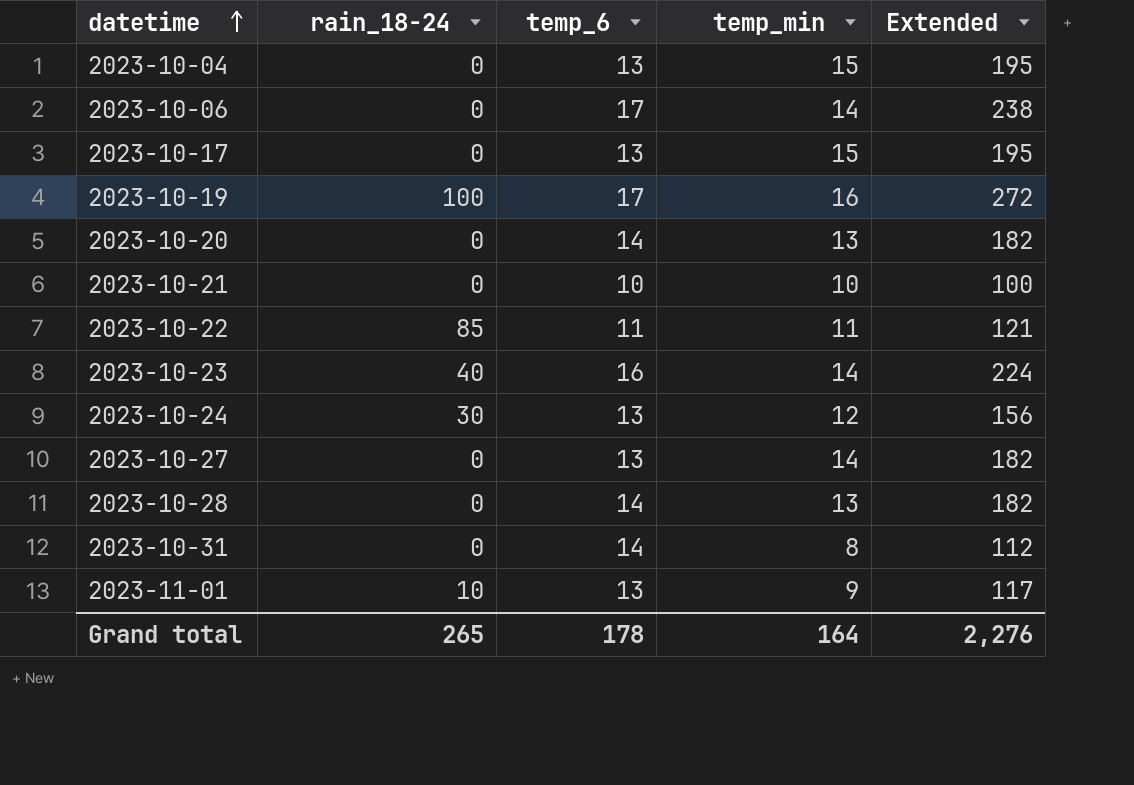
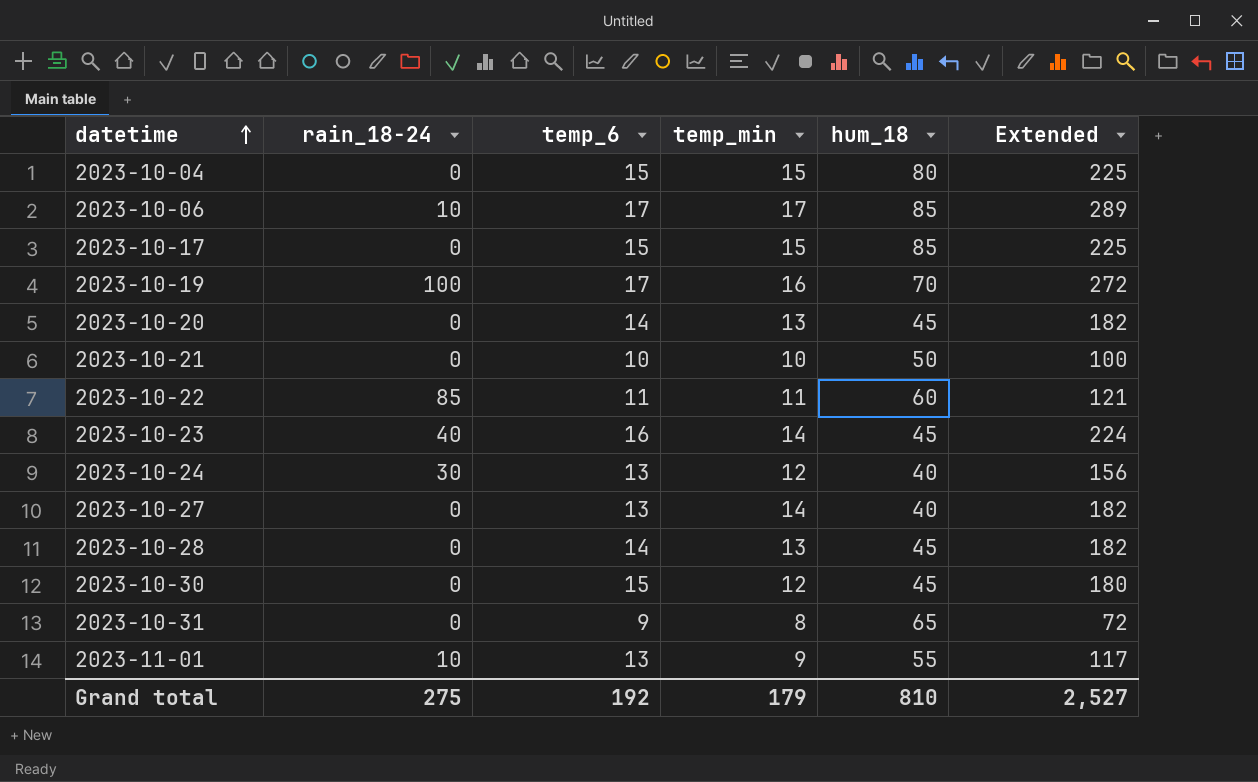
column hum_18 | position: none -> 5
2023-10-04 | temp_6: 13 -> 15
2023-10-04 | Extended: 195 -> 225
2023-10-06 | rain_18-24: 0 -> 10
2023-10-06 | temp_min: 14 -> 17
2023-10-06 | Extended: 238 -> 289
2023-10-17 | temp_6: 13 -> 15
2023-10-17 | Extended: 195 -> 225
row 2023-10-30: none -> 0 | 15 | 12 | 45 | 180
2023-10-31 | temp_6: 14 -> 9
2023-10-31 | Extended: 112 -> 72
Grand total | rain_18-24: 265 -> 275
Grand total | temp_6: 178 -> 192
Grand total | temp_min: 164 -> 179
Grand total | Extended: 2,276 -> 2,527

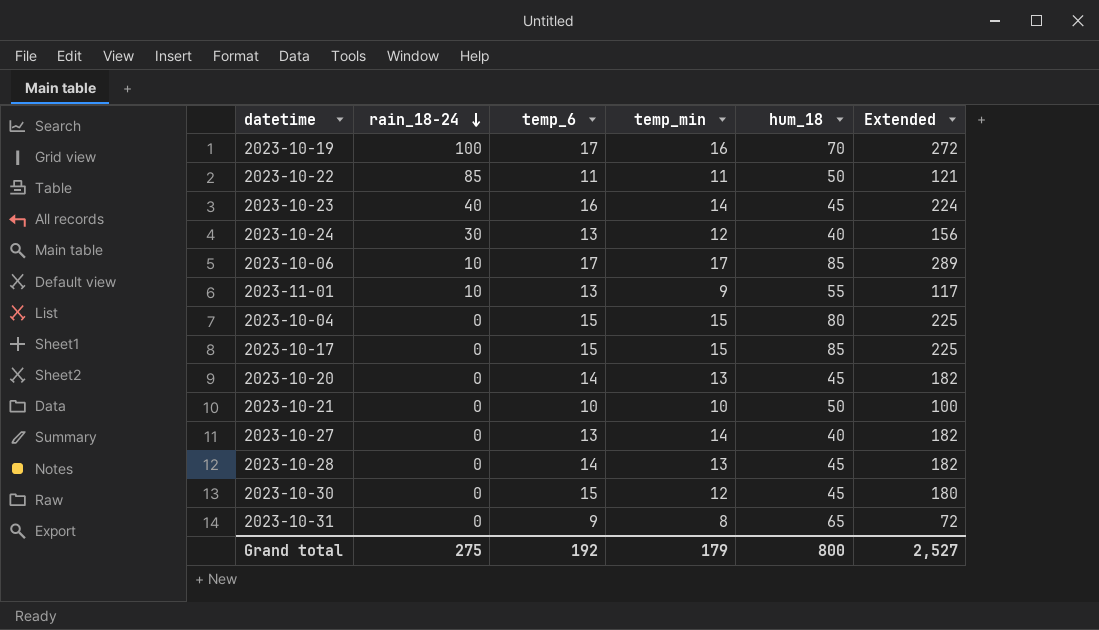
row order: datetime ascending -> rain_18-24 descending
2023-10-22 | hum_18: 60 -> 50
Grand total | hum_18: 810 -> 800

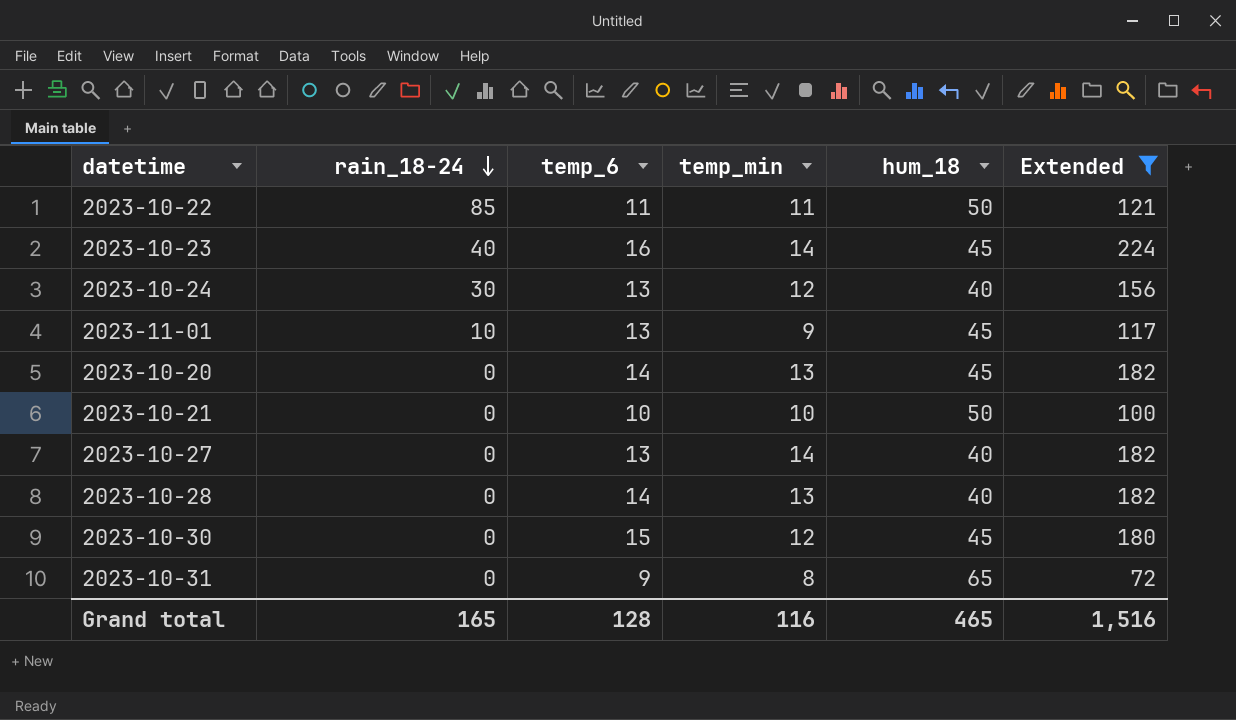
filter: none -> Extended <= 224
2023-11-01 | hum_18: 55 -> 45
2023-10-28 | hum_18: 45 -> 40
Grand total | rain_18-24: 275 -> 165
Grand total | temp_6: 192 -> 128
Grand total | temp_min: 179 -> 116
Grand total | hum_18: 800 -> 465
Grand total | Extended: 2,527 -> 1,516

